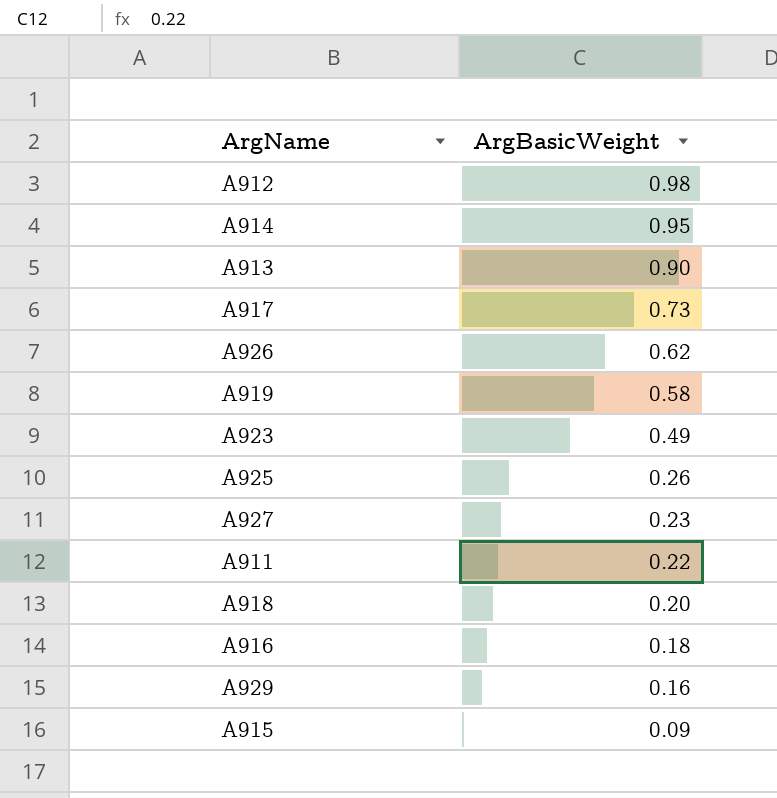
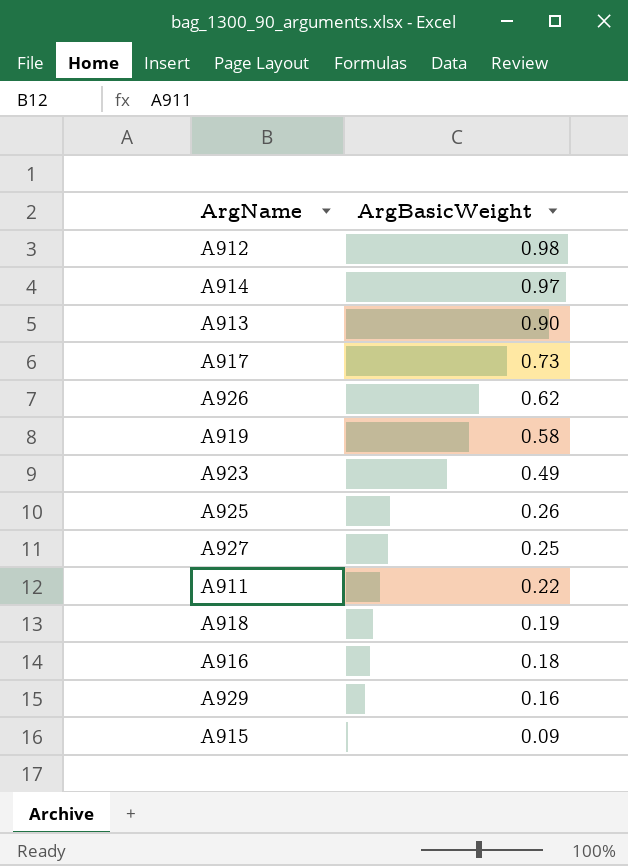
A914 | ArgBasicWeight: 0.95 -> 0.97
A927 | ArgBasicWeight: 0.23 -> 0.25
A918 | ArgBasicWeight: 0.20 -> 0.19

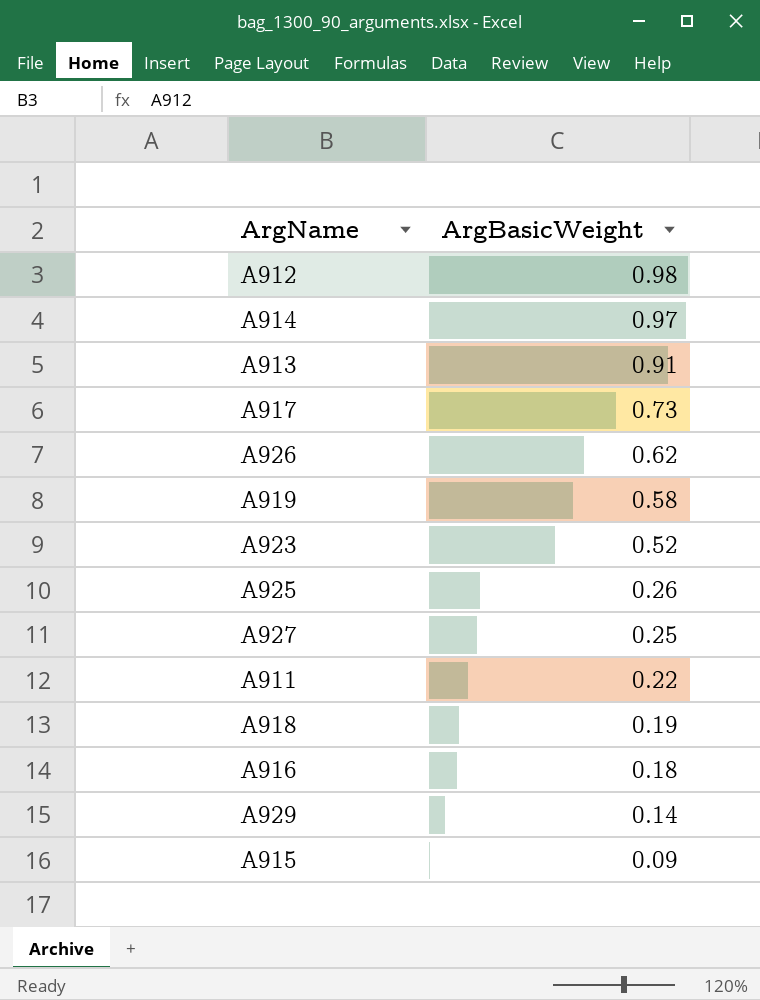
A913 | ArgBasicWeight: 0.90 -> 0.91
A923 | ArgBasicWeight: 0.49 -> 0.52
A929 | ArgBasicWeight: 0.16 -> 0.14

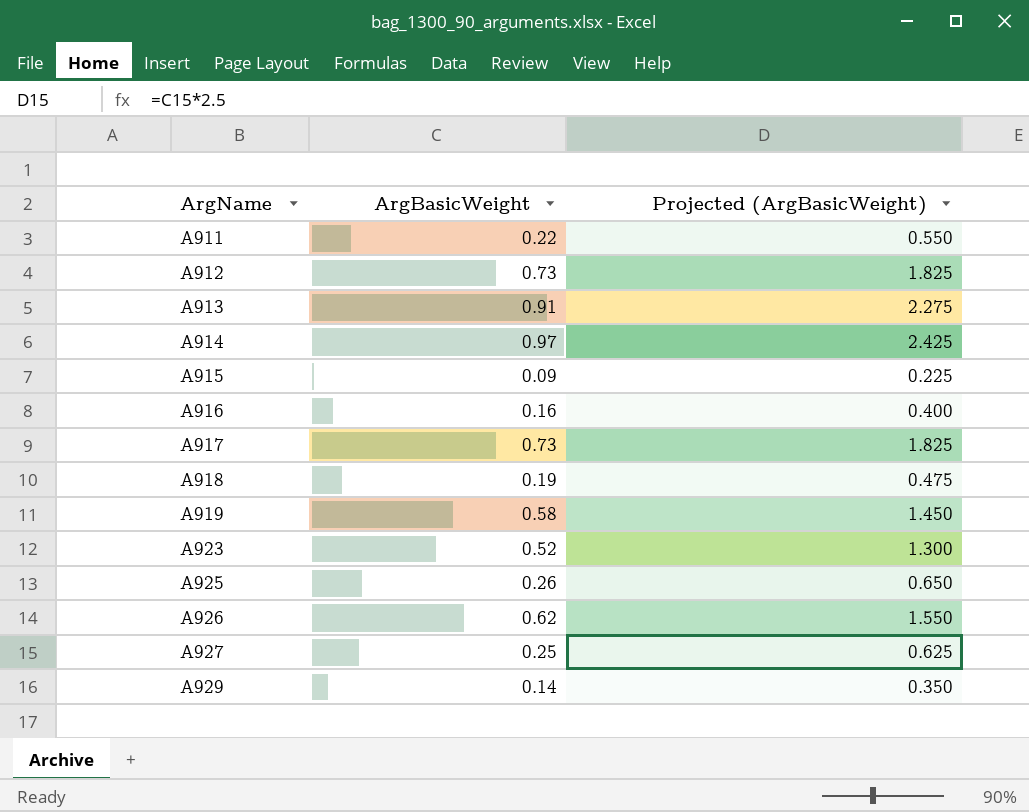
row order: ArgBasicWeight descending -> ArgName ascending
column Projected (ArgBasicWeight) | formula: none -> [ArgBasicWeight] * 2.5
A912 | ArgBasicWeight: 0.98 -> 0.73
A916 | ArgBasicWeight: 0.18 -> 0.16

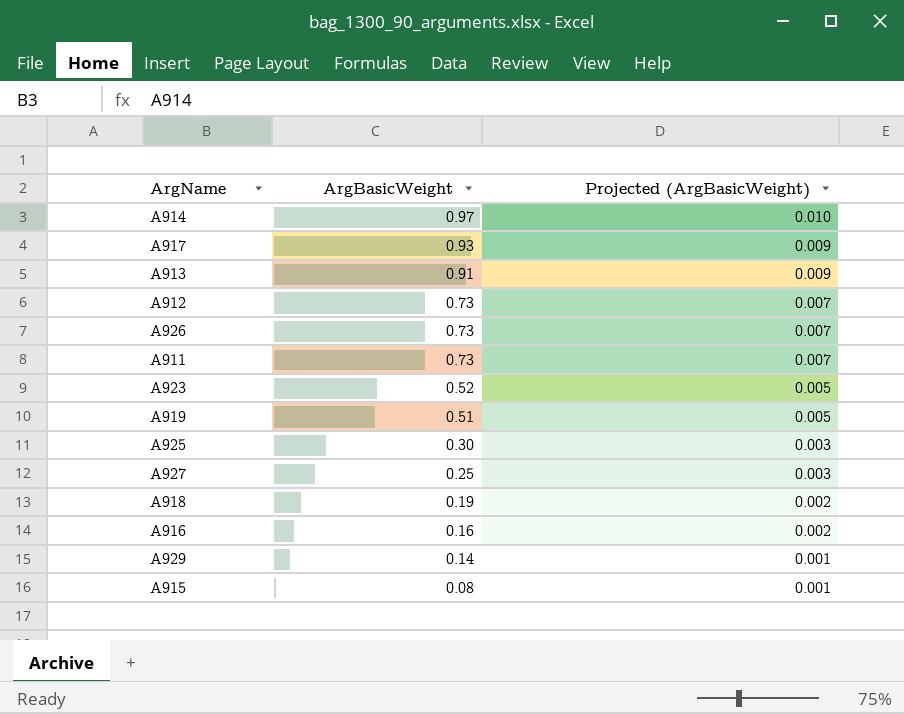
row order: ArgName ascending -> ArgBasicWeight descending
column Projected (ArgBasicWeight) | formula: [ArgBasicWeight] * 2.5 -> [ArgBasicWeight] * 0.01
A917 | ArgBasicWeight: 0.73 -> 0.93
A926 | ArgBasicWeight: 0.62 -> 0.73
A911 | ArgBasicWeight: 0.22 -> 0.73
A919 | ArgBasicWeight: 0.58 -> 0.51
A925 | ArgBasicWeight: 0.26 -> 0.30
A915 | ArgBasicWeight: 0.09 -> 0.08

